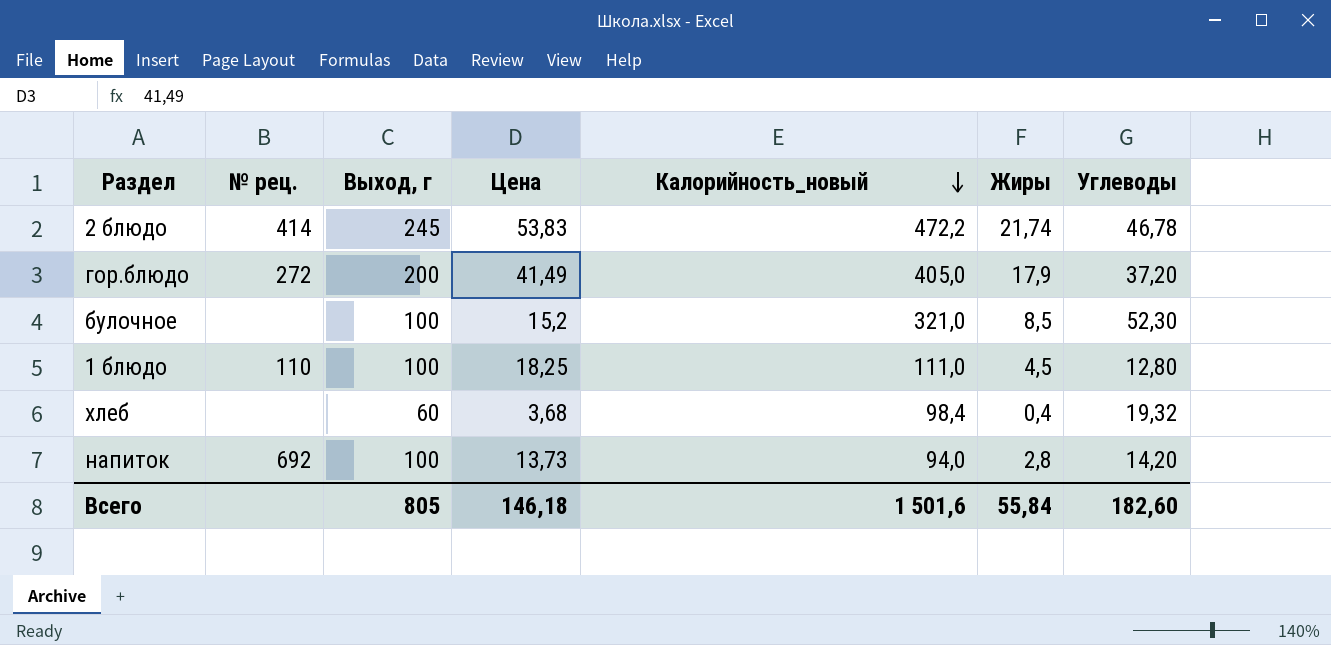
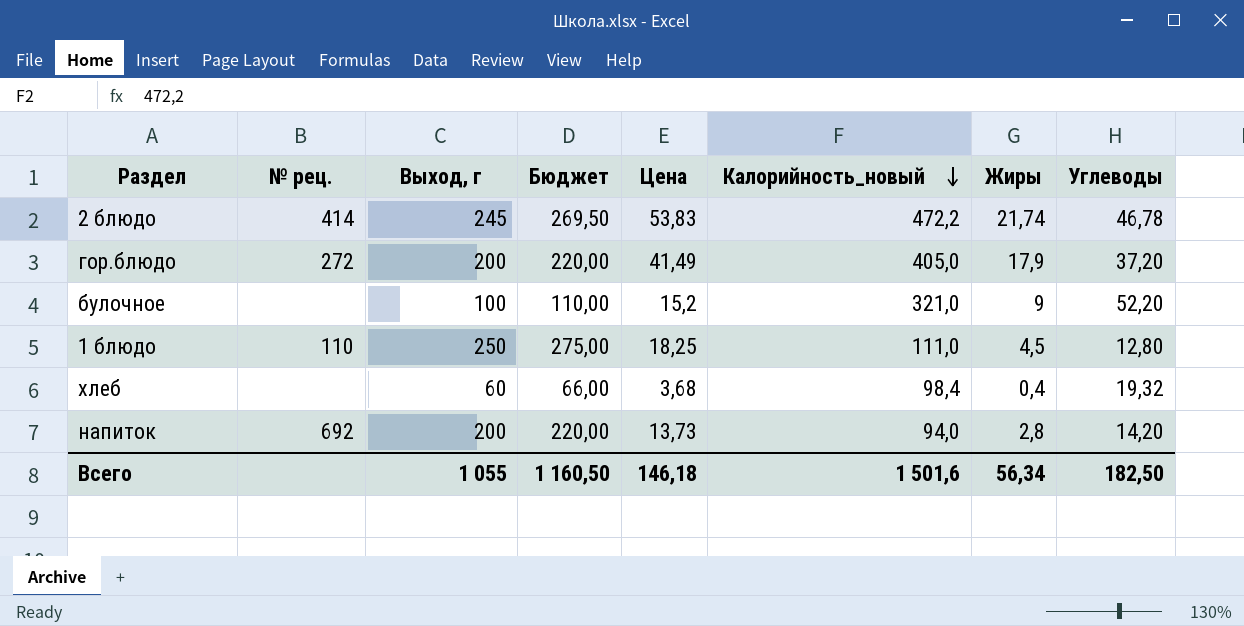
column Бюджет | formula: none -> [Выход, г] * 1,1
булочное | Жиры: 8,5 -> 9
булочное | Углеводы: 52,30 -> 52,20
1 блюдо | Выход, г: 100 -> 250
напиток | Выход, г: 100 -> 200
Всего | Выход, г: 805 -> 1 055
Всего | Жиры: 55,84 -> 56,34
Всего | Углеводы: 182,60 -> 182,50

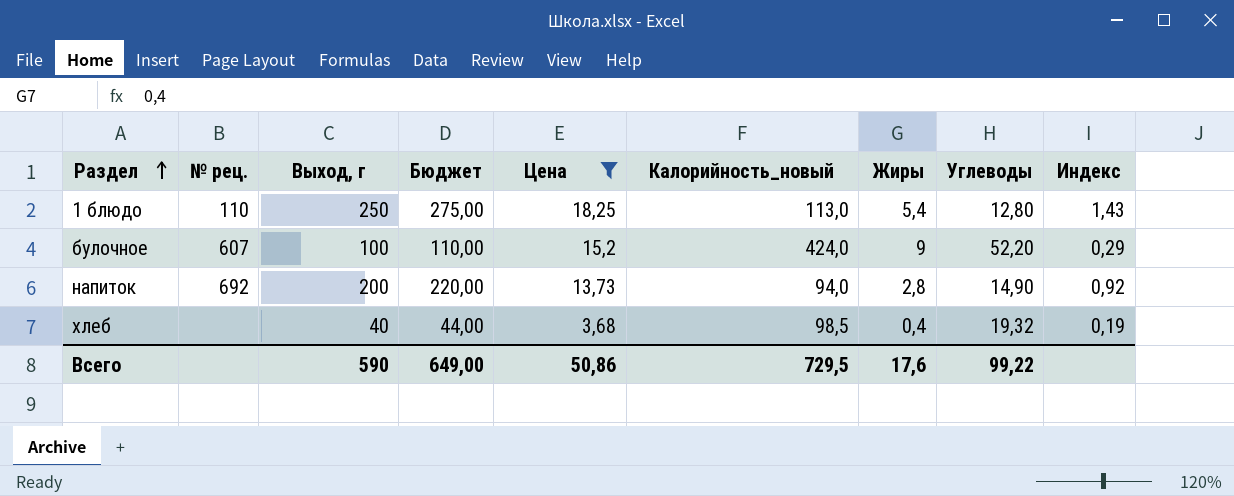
filter: none -> Цена <= 18,25
row order: Калорийность_новый descending -> Раздел ascending
column Индекс | formula: none -> [Цена] / [Углеводы]
1 блюдо | Калорийность_новый: 111,0 -> 113,0
1 блюдо | Жиры: 4,5 -> 5,4
булочное | № рец.: none -> 607
булочное | Калорийность_новый: 321,0 -> 424,0
напиток | Углеводы: 14,20 -> 14,90
хлеб | Выход, г: 60 -> 40
хлеб | Бюджет: 66,00 -> 44,00
хлеб | Калорийность_новый: 98,4 -> 98,5
Всего | Выход, г: 1 055 -> 590
Всего | Бюджет: 1 160,50 -> 649,00
Всего | Цена: 146,18 -> 50,86
Всего | Калорийность_новый: 1 501,6 -> 729,5
Всего | Жиры: 56,34 -> 17,6
Всего | Углеводы: 182,50 -> 99,22

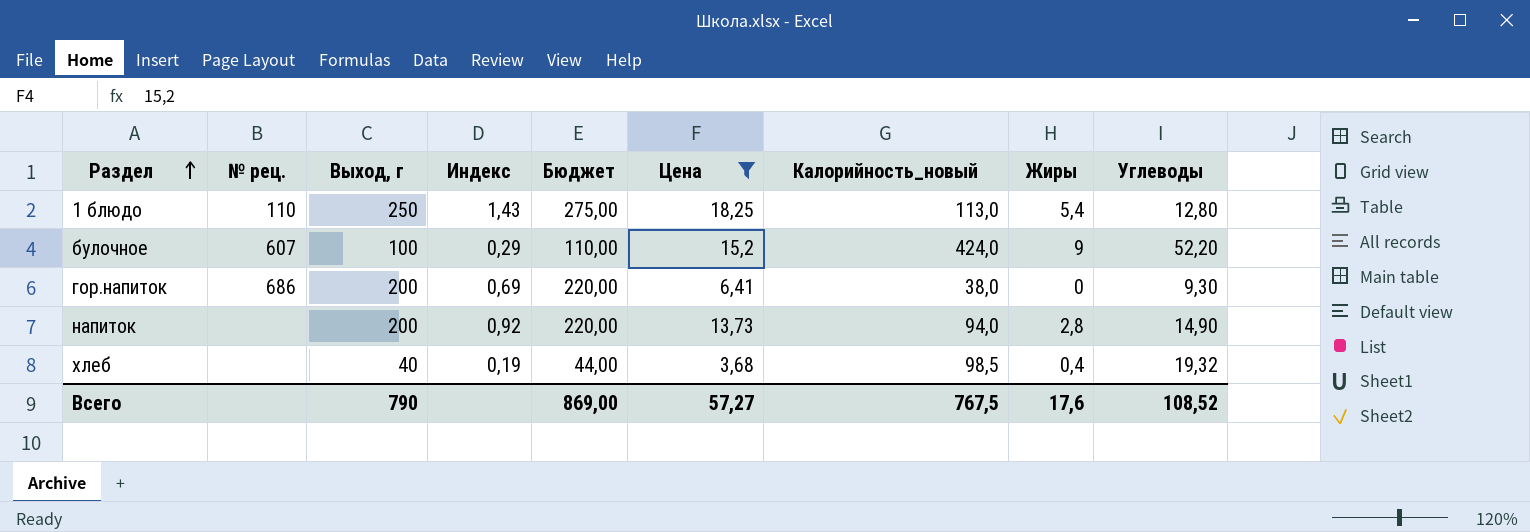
column Индекс | position: 9 -> 4
row гор.напиток: none -> 686 | 200 | 0,69 | 220,00 | 6,41 | 38,0 | 0 | 9,30
напиток | № рец.: 692 -> none
Всего | Выход, г: 590 -> 790
Всего | Бюджет: 649,00 -> 869,00
Всего | Цена: 50,86 -> 57,27
Всего | Калорийность_новый: 729,5 -> 767,5
Всего | Углеводы: 99,22 -> 108,52

